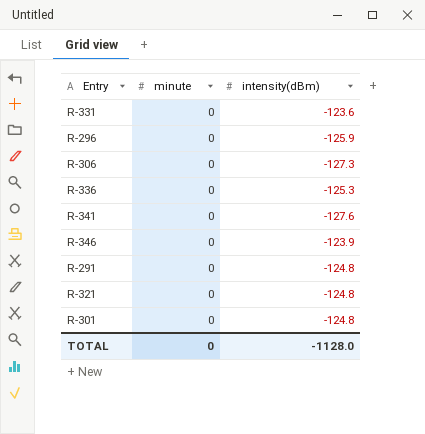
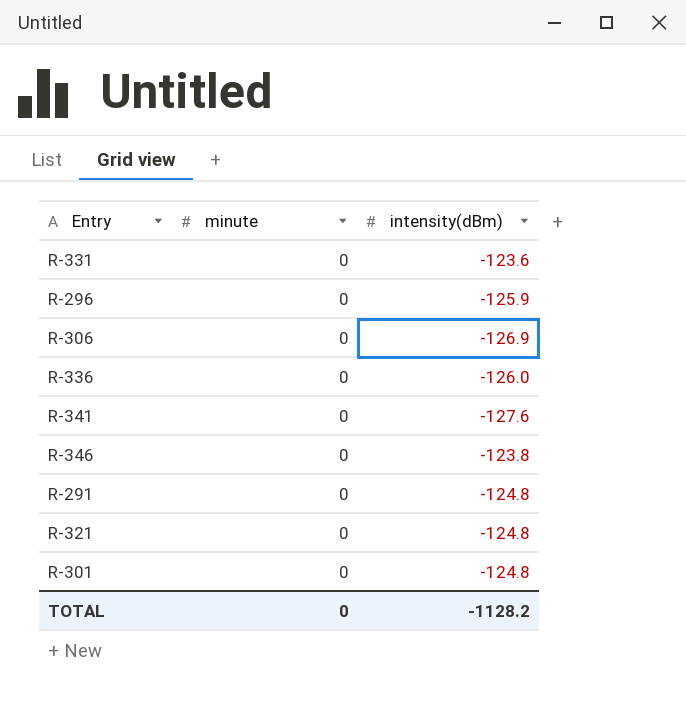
R-306 | intensity(dBm): -127.3 -> -126.9
R-336 | intensity(dBm): -125.3 -> -126.0
R-346 | intensity(dBm): -123.9 -> -123.8
TOTAL | intensity(dBm): -1128.0 -> -1128.2

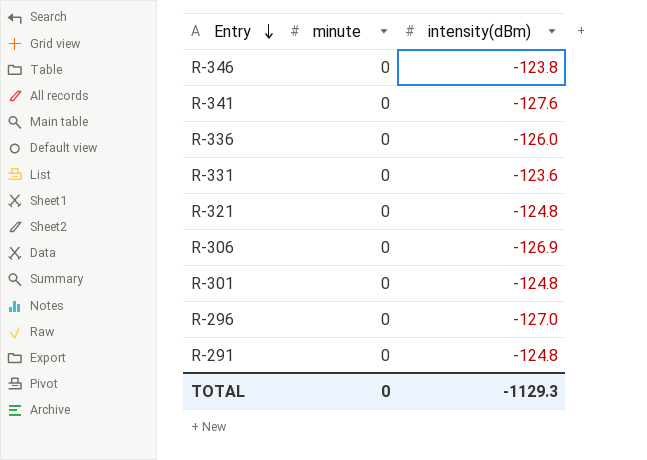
row order: none -> Entry descending
R-296 | intensity(dBm): -125.9 -> -127.0
TOTAL | intensity(dBm): -1128.2 -> -1129.3

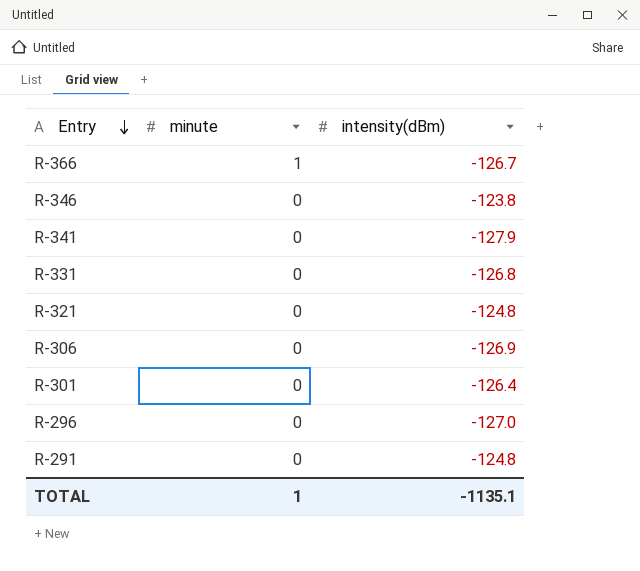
row R-336: 0 | -126.0 -> none
row R-366: none -> 1 | -126.7
R-341 | intensity(dBm): -127.6 -> -127.9
R-331 | intensity(dBm): -123.6 -> -126.8
R-301 | intensity(dBm): -124.8 -> -126.4
TOTAL | minute: 0 -> 1
TOTAL | intensity(dBm): -1129.3 -> -1135.1

